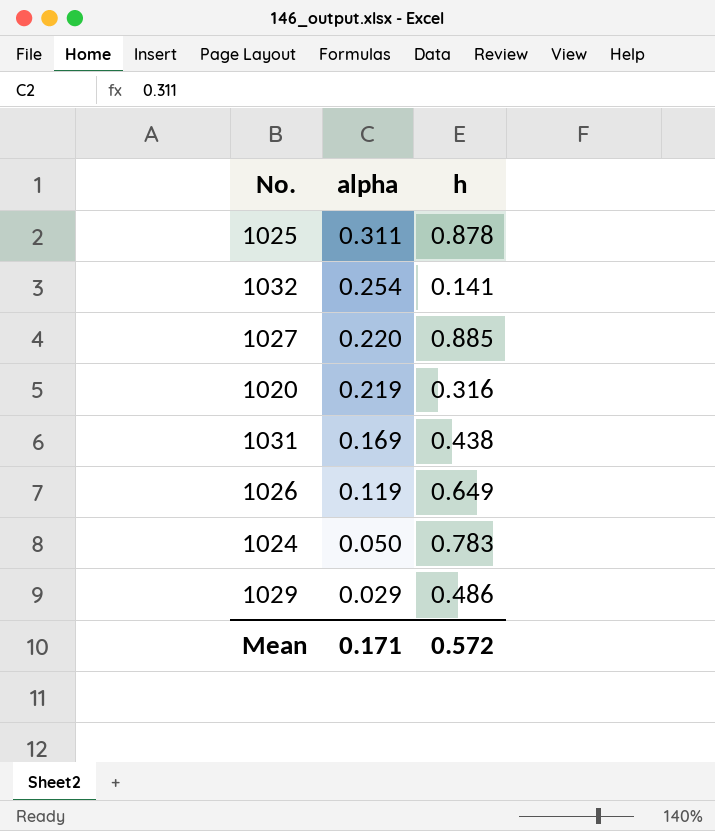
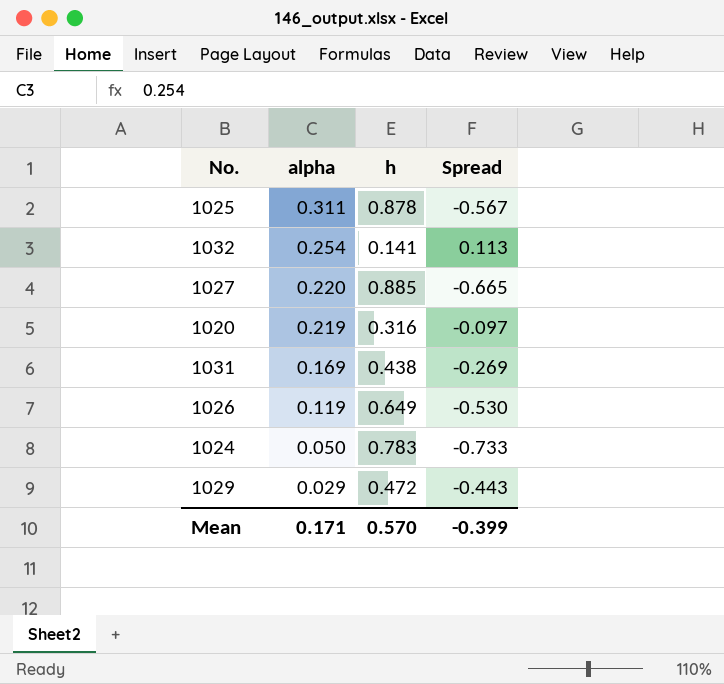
column Spread | formula: none -> [alpha] - [h]
1029 | h: 0.486 -> 0.472
Mean | h: 0.572 -> 0.570

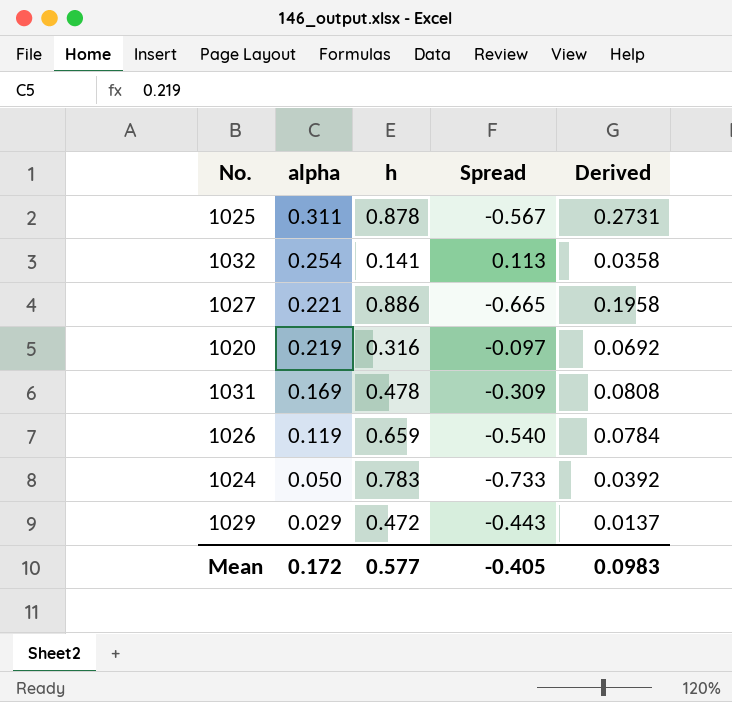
column Derived | formula: none -> [alpha] * [h]
1027 | alpha: 0.220 -> 0.221
1027 | h: 0.885 -> 0.886
1031 | h: 0.438 -> 0.478
1031 | Spread: -0.269 -> -0.309
1026 | h: 0.649 -> 0.659
1026 | Spread: -0.530 -> -0.540
Mean | alpha: 0.171 -> 0.172
Mean | h: 0.570 -> 0.577
Mean | Spread: -0.399 -> -0.405

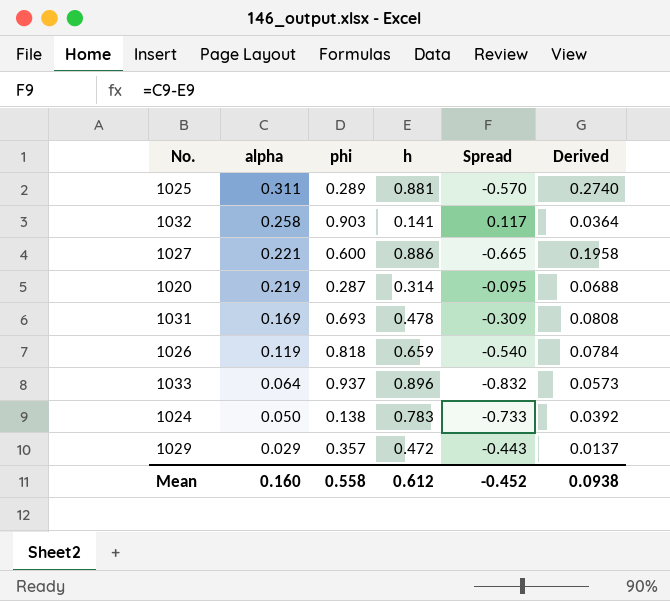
column phi | position: none -> 3
1025 | h: 0.878 -> 0.881
1025 | Spread: -0.567 -> -0.570
1025 | Derived: 0.2731 -> 0.2740
1032 | alpha: 0.254 -> 0.258
1032 | Spread: 0.113 -> 0.117
1032 | Derived: 0.0358 -> 0.0364
1020 | h: 0.316 -> 0.314
1020 | Spread: -0.097 -> -0.095
1020 | Derived: 0.0692 -> 0.0688
row 1033: none -> 0.064 | 0.937 | 0.896 | -0.832 | 0.0573
Mean | alpha: 0.172 -> 0.160
Mean | h: 0.577 -> 0.612
Mean | Spread: -0.405 -> -0.452
Mean | Derived: 0.0983 -> 0.0938

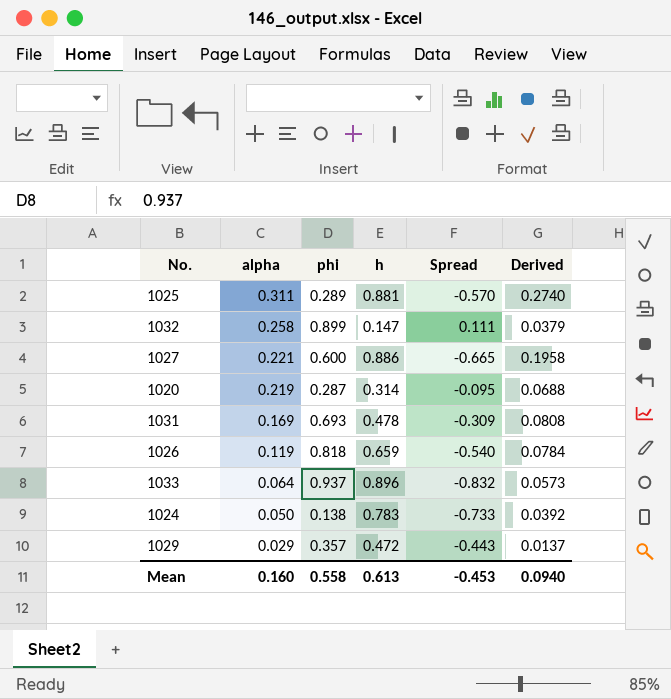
1032 | phi: 0.903 -> 0.899
1032 | h: 0.141 -> 0.147
1032 | Spread: 0.117 -> 0.111
1032 | Derived: 0.0364 -> 0.0379
Mean | h: 0.612 -> 0.613
Mean | Spread: -0.452 -> -0.453
Mean | Derived: 0.0938 -> 0.0940

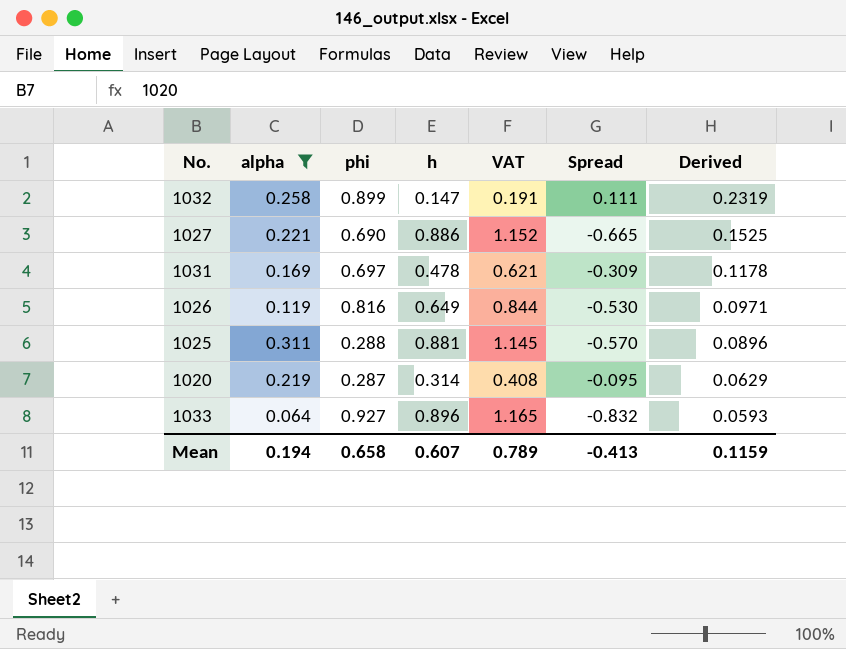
filter: none -> alpha >= 0.064
row order: alpha descending -> Derived descending
column VAT | formula: none -> [h] * 1.3
column Derived | formula: [alpha] * [h] -> [alpha] * [phi]
1027 | phi: 0.600 -> 0.690
1031 | phi: 0.693 -> 0.697
1026 | phi: 0.818 -> 0.816
1026 | h: 0.659 -> 0.649
1026 | Spread: -0.540 -> -0.530
1025 | phi: 0.289 -> 0.288
1033 | phi: 0.937 -> 0.927
Mean | alpha: 0.160 -> 0.194
Mean | phi: 0.558 -> 0.658
Mean | h: 0.613 -> 0.607
Mean | Spread: -0.453 -> -0.413
Mean | Derived: 0.0940 -> 0.1159

